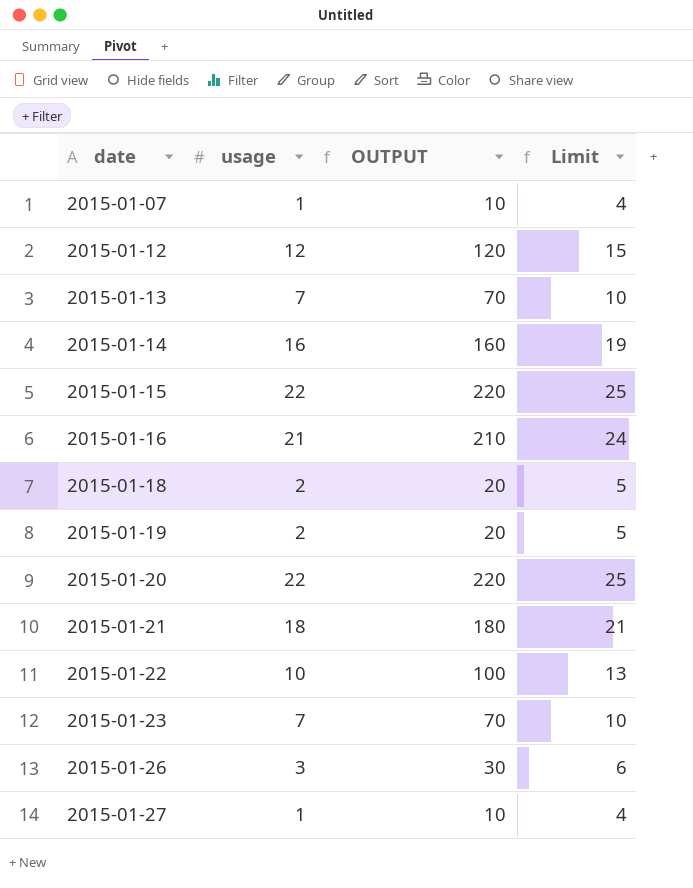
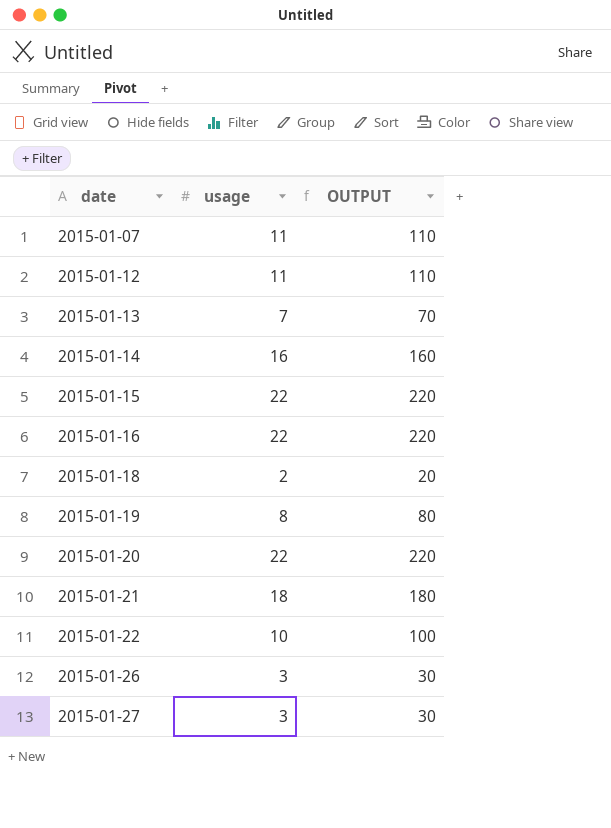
column Limit | formula: [usage] + 3 -> none
row 2015-01-23: 7 | 70 | 10 -> none
2015-01-07 | usage: 1 -> 11
2015-01-07 | OUTPUT: 10 -> 110
2015-01-12 | usage: 12 -> 11
2015-01-12 | OUTPUT: 120 -> 110
2015-01-16 | usage: 21 -> 22
2015-01-16 | OUTPUT: 210 -> 220
2015-01-19 | usage: 2 -> 8
2015-01-19 | OUTPUT: 20 -> 80
2015-01-27 | usage: 1 -> 3
2015-01-27 | OUTPUT: 10 -> 30

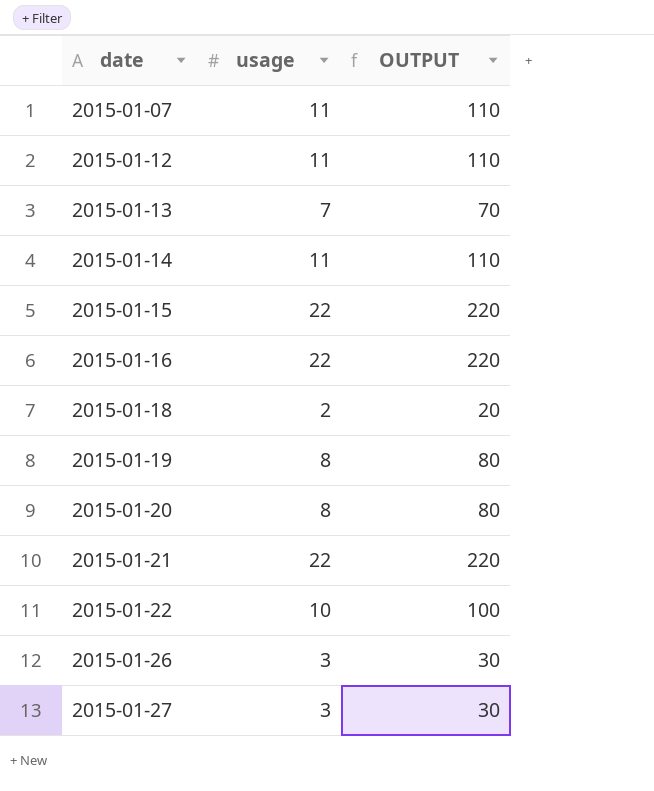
2015-01-14 | usage: 16 -> 11
2015-01-14 | OUTPUT: 160 -> 110
2015-01-20 | usage: 22 -> 8
2015-01-20 | OUTPUT: 220 -> 80
2015-01-21 | usage: 18 -> 22
2015-01-21 | OUTPUT: 180 -> 220

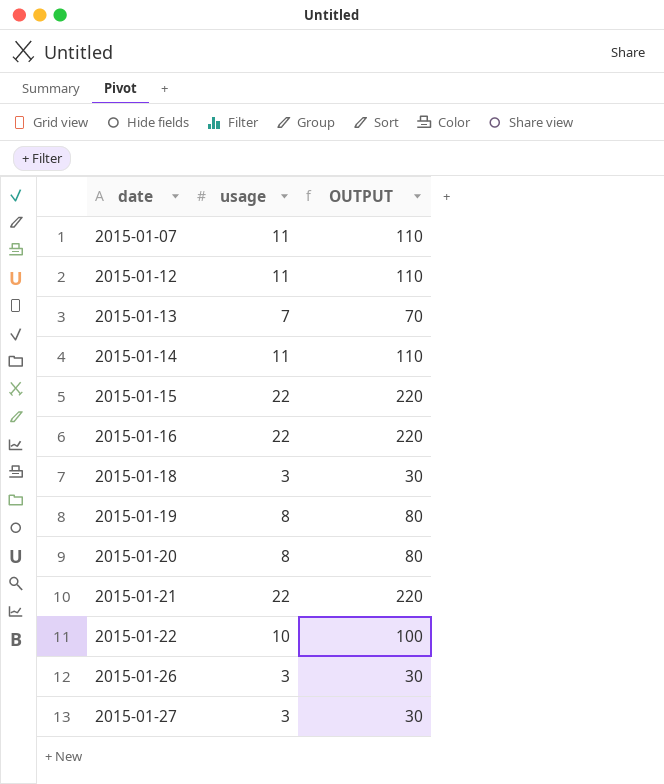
2015-01-18 | usage: 2 -> 3
2015-01-18 | OUTPUT: 20 -> 30

